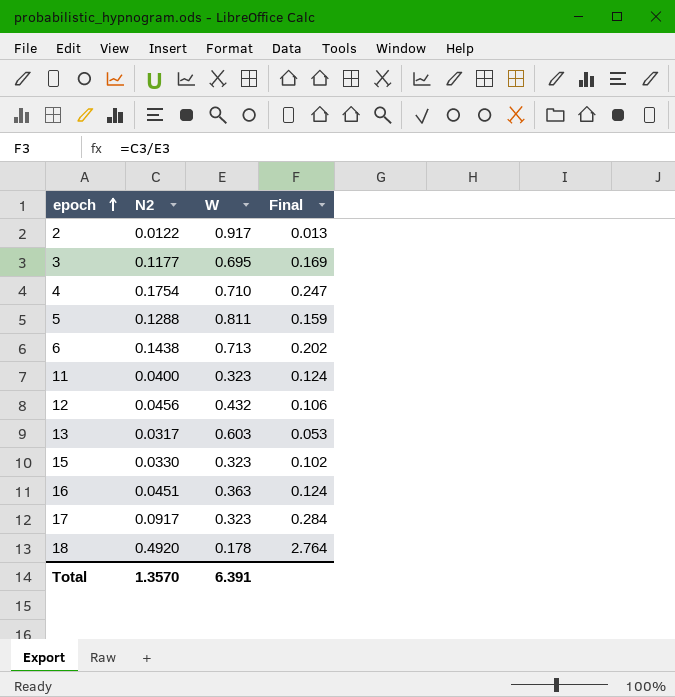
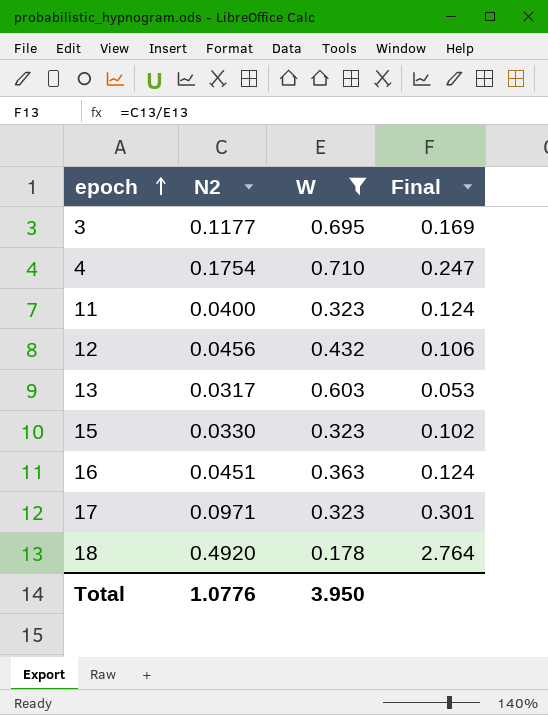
filter: none -> W <= 0.710
17 | N2: 0.0917 -> 0.0971
17 | Final: 0.284 -> 0.301
Total | N2: 1.3570 -> 1.0776
Total | W: 6.391 -> 3.950

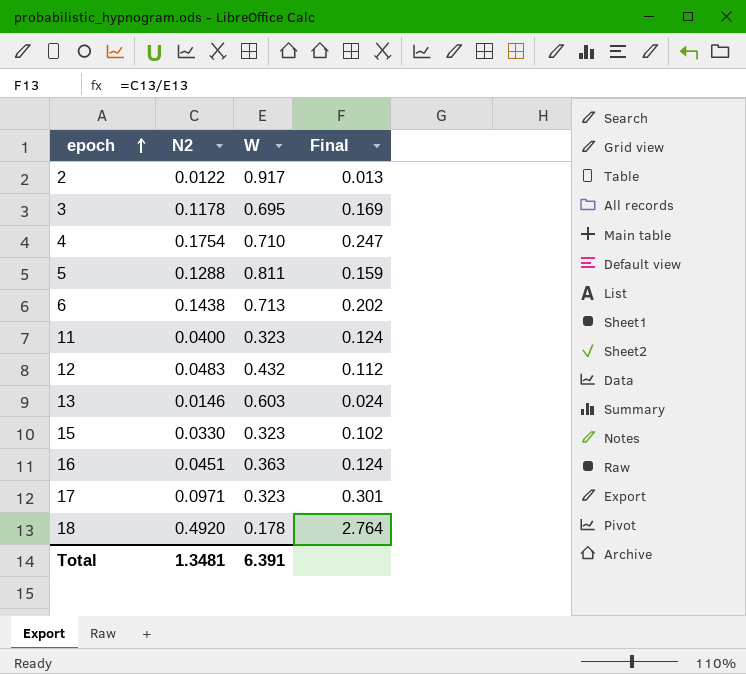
filter: W <= 0.710 -> none
3 | N2: 0.1177 -> 0.1178
12 | N2: 0.0456 -> 0.0483
12 | Final: 0.106 -> 0.112
13 | N2: 0.0317 -> 0.0146
13 | Final: 0.053 -> 0.024
Total | N2: 1.0776 -> 1.3481
Total | W: 3.950 -> 6.391

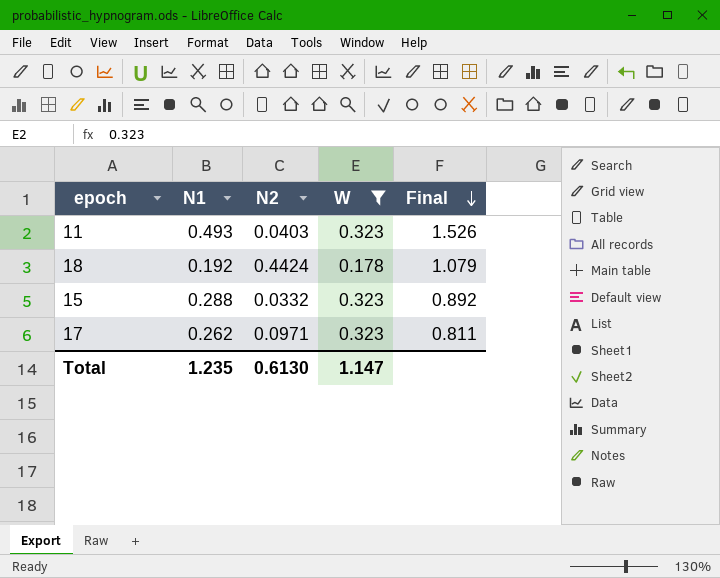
filter: none -> W <= 0.323
row order: epoch ascending -> Final descending
column N1 | position: none -> 2
column Final | formula: [N2] / [W] -> [N1] / [W]
11 | N2: 0.0400 -> 0.0403
18 | N2: 0.4920 -> 0.4424
15 | N2: 0.0330 -> 0.0332
Total | N2: 1.3481 -> 0.6130
Total | W: 6.391 -> 1.147

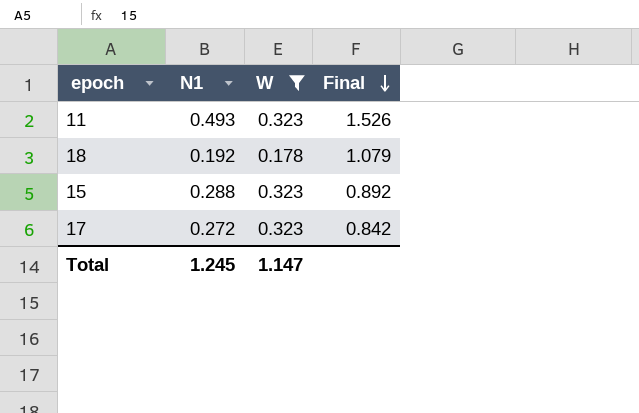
column N2 | position: 3 -> none
17 | N1: 0.262 -> 0.272
17 | Final: 0.811 -> 0.842
Total | N1: 1.235 -> 1.245

